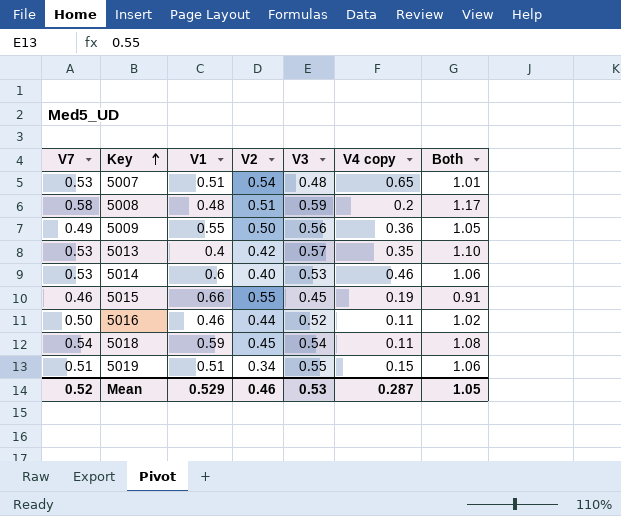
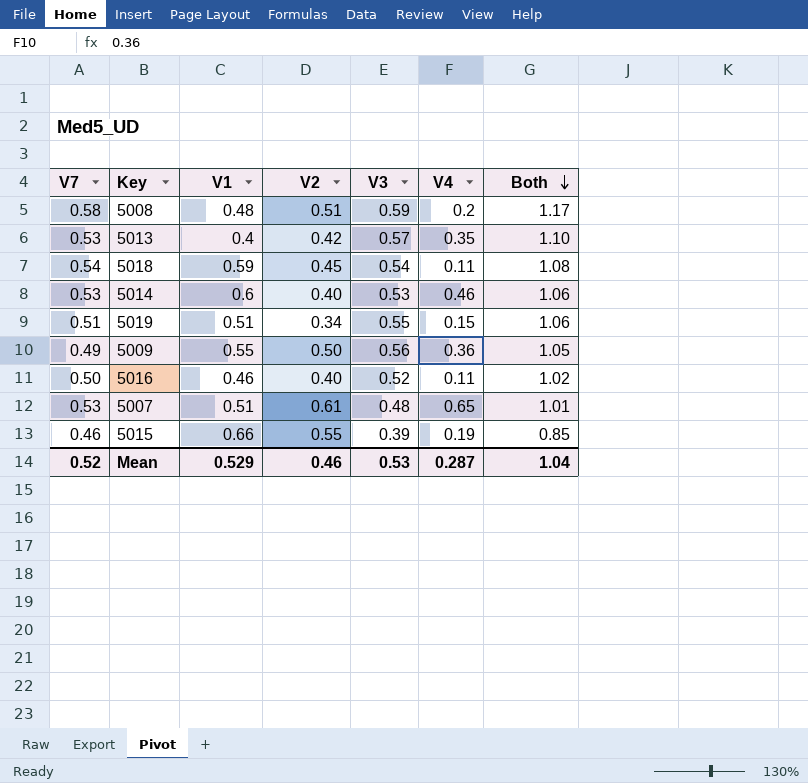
row order: Key ascending -> Both descending
column name: V4 copy -> V4
5016 | V2: 0.44 -> 0.40
5007 | V2: 0.54 -> 0.61
5015 | V3: 0.45 -> 0.39
5015 | Both: 0.91 -> 0.85
Mean | Both: 1.05 -> 1.04

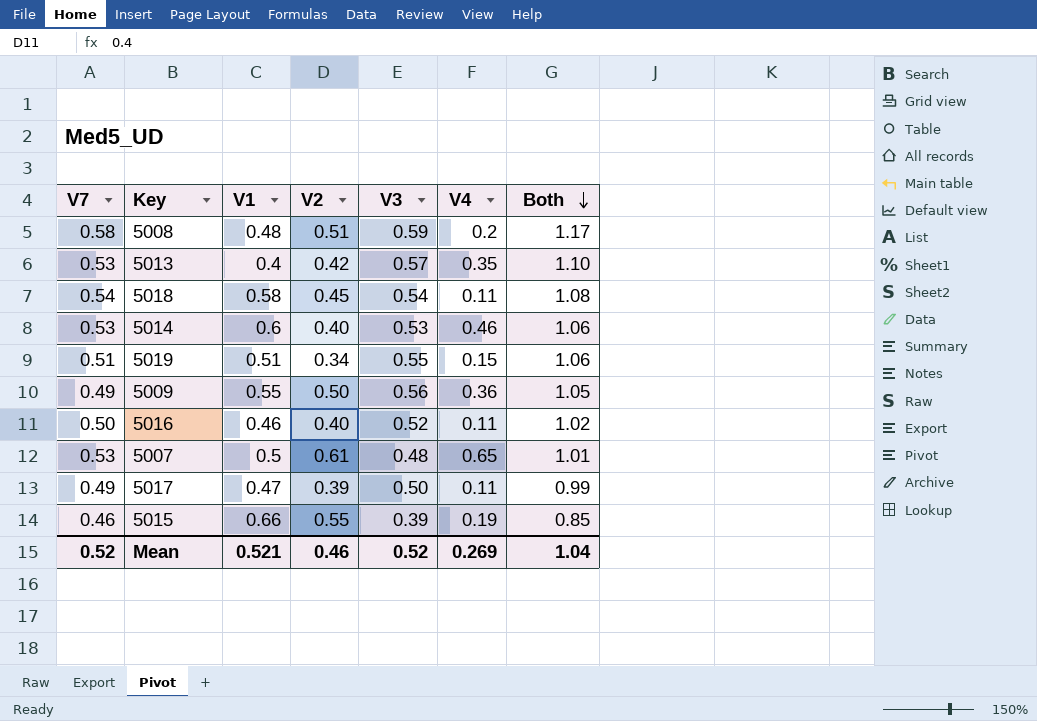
5018 | V1: 0.59 -> 0.58
5007 | V1: 0.51 -> 0.5
row 5017: none -> 0.49 | 0.47 | 0.39 | 0.50 | 0.11 | 0.99
Mean | V1: 0.529 -> 0.521
Mean | V3: 0.53 -> 0.52
Mean | V4: 0.287 -> 0.269

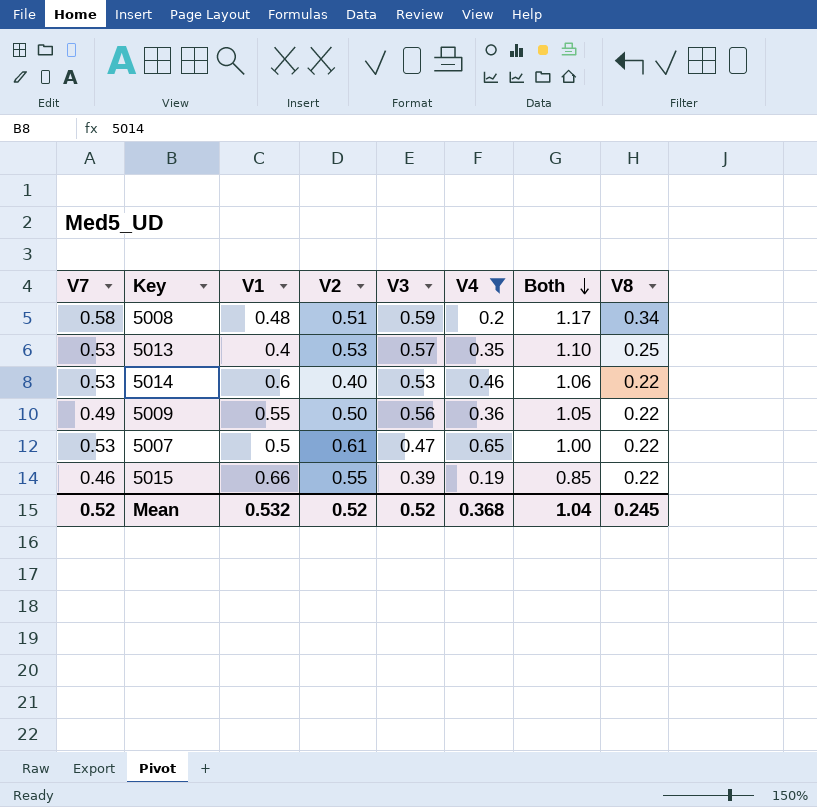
filter: none -> V4 >= 0.19
column V8 | position: none -> 8
5013 | V2: 0.42 -> 0.53
5007 | V3: 0.48 -> 0.47
5007 | Both: 1.01 -> 1.00
Mean | V1: 0.521 -> 0.532
Mean | V2: 0.46 -> 0.52
Mean | V4: 0.269 -> 0.368

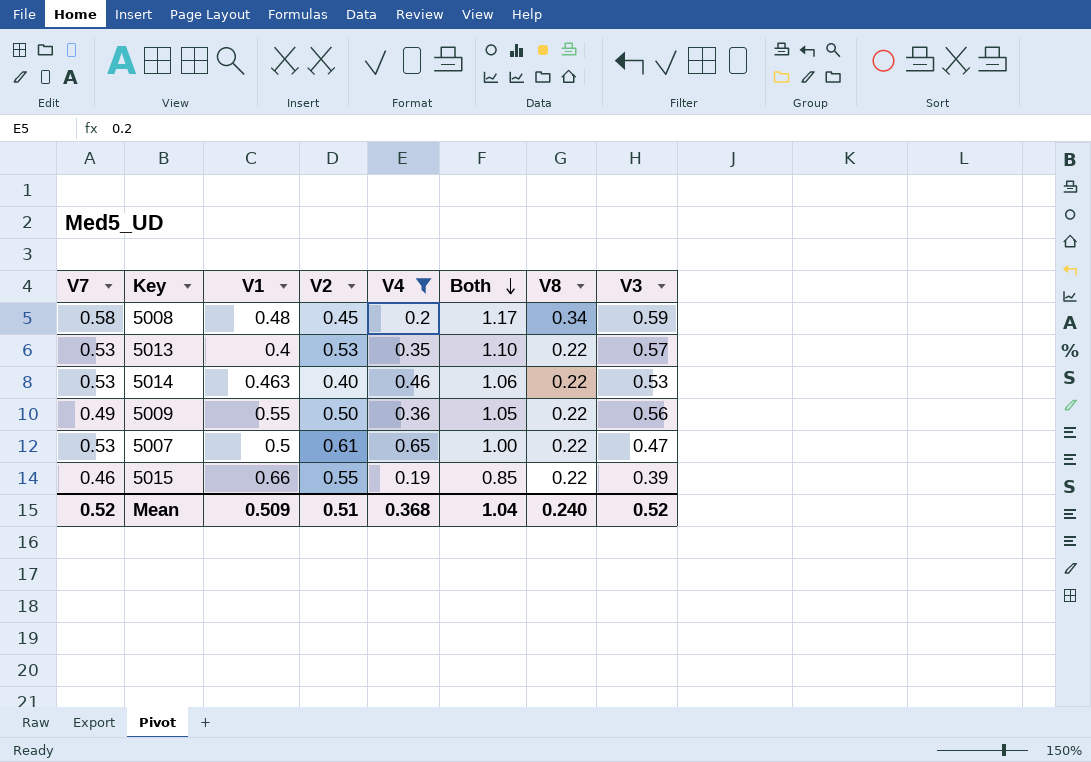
column V3 | position: 5 -> 8
5008 | V2: 0.51 -> 0.45
5013 | V8: 0.25 -> 0.22
5014 | V1: 0.6 -> 0.463
Mean | V1: 0.532 -> 0.509
Mean | V2: 0.52 -> 0.51
Mean | V8: 0.245 -> 0.240

